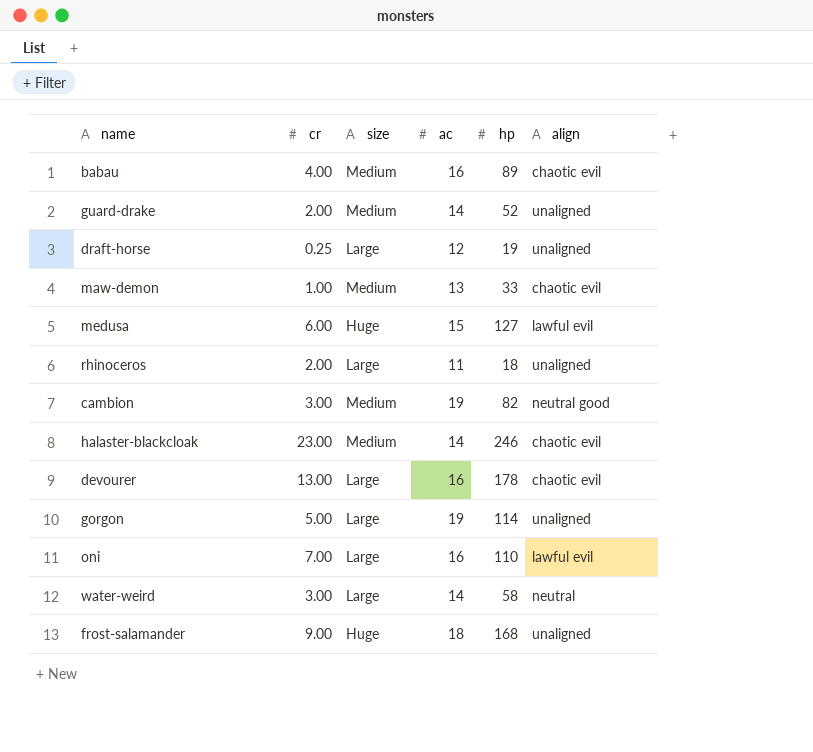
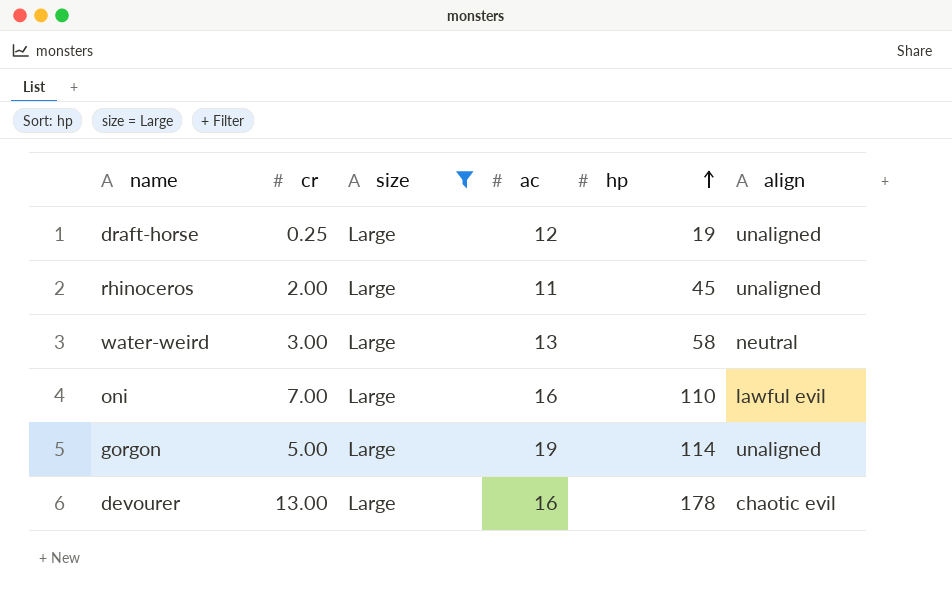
filter: none -> size = Large
row order: none -> hp ascending
rhinoceros | hp: 18 -> 45
water-weird | ac: 14 -> 13

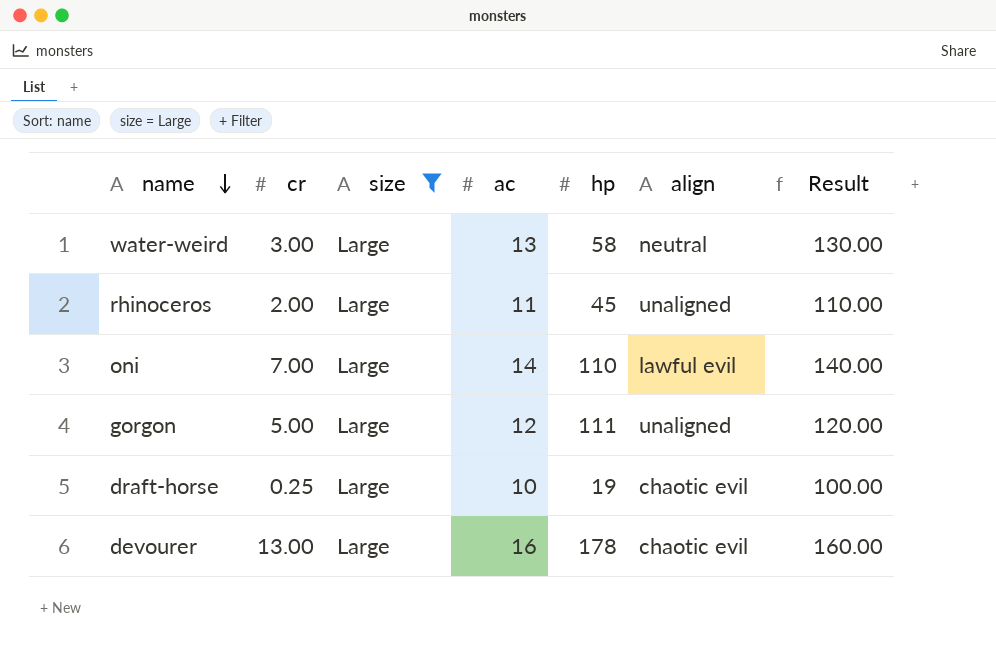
row order: hp ascending -> name descending
column Result | formula: none -> [ac] * 10
oni | ac: 16 -> 14
gorgon | ac: 19 -> 12
gorgon | hp: 114 -> 111
draft-horse | ac: 12 -> 10
draft-horse | align: unaligned -> chaotic evil

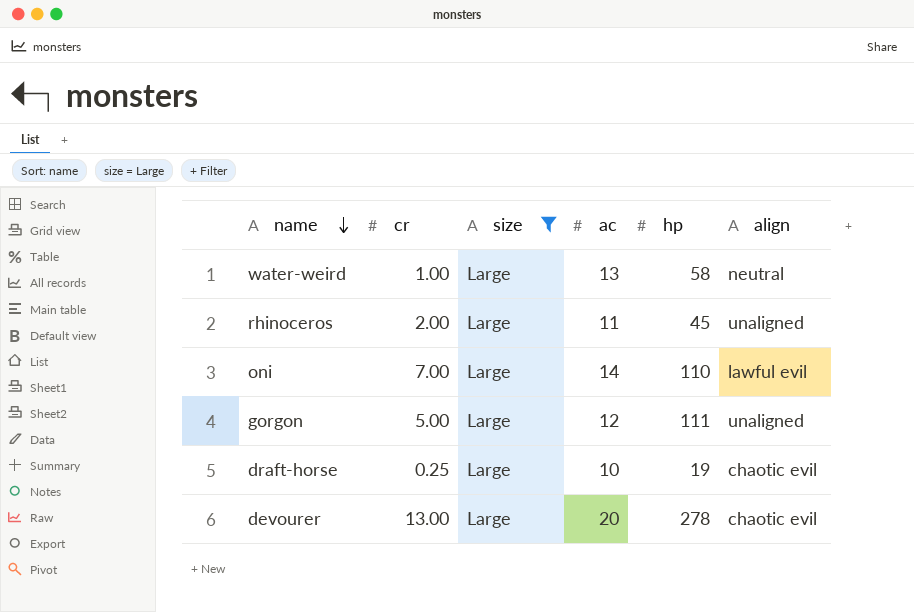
column Result | formula: [ac] * 10 -> none
water-weird | cr: 3.00 -> 1.00
devourer | ac: 16 -> 20
devourer | hp: 178 -> 278

